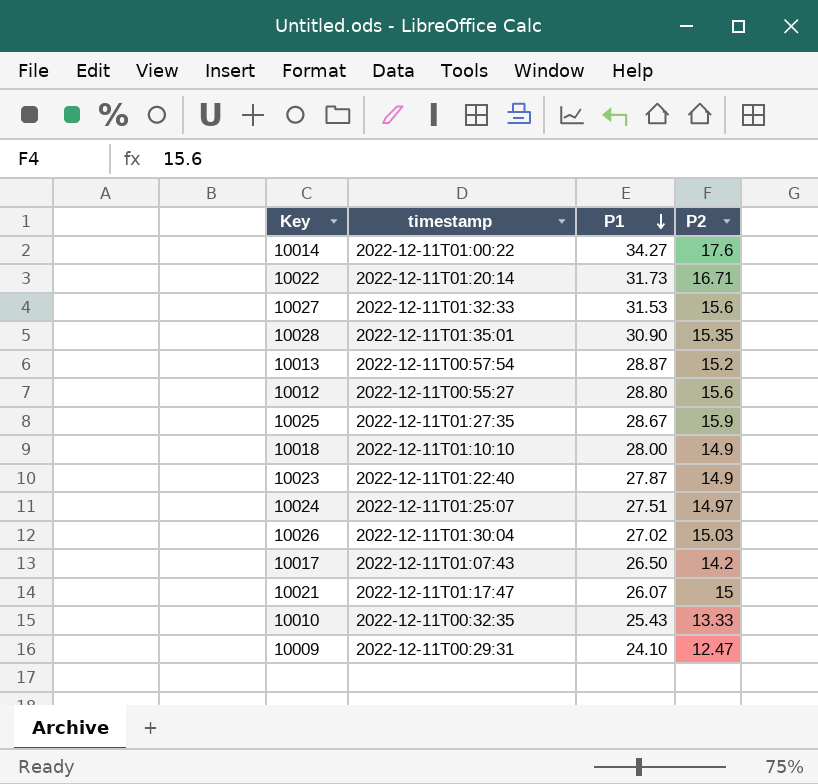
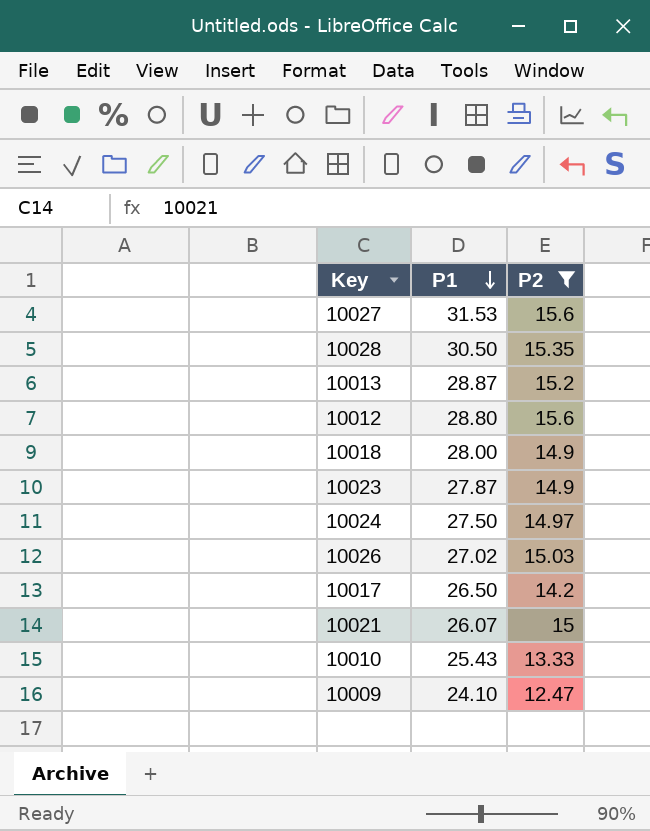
filter: none -> P2 <= 15.6
column timestamp | position: 2 -> none
10028 | P1: 30.90 -> 30.50
10024 | P1: 27.51 -> 27.50

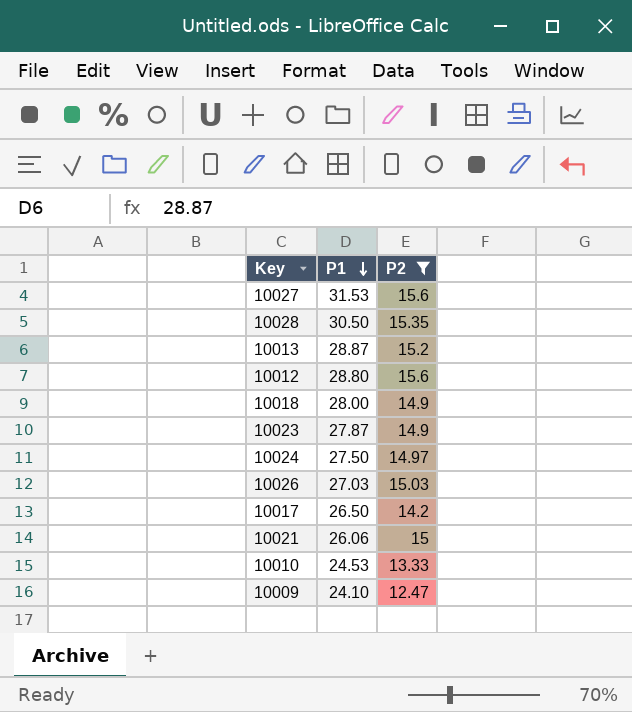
10026 | P1: 27.02 -> 27.03
10021 | P1: 26.07 -> 26.06
10010 | P1: 25.43 -> 24.53

